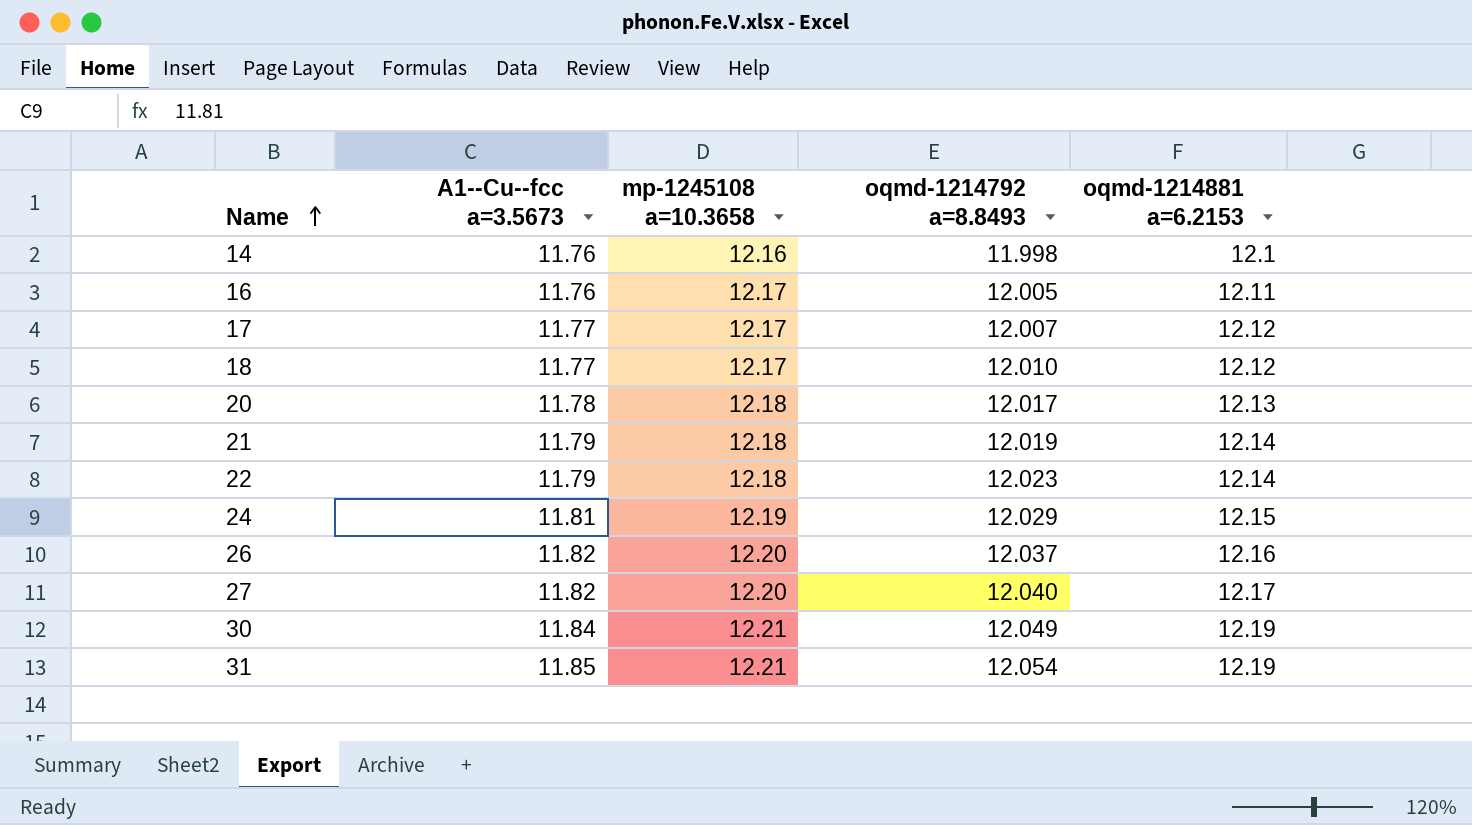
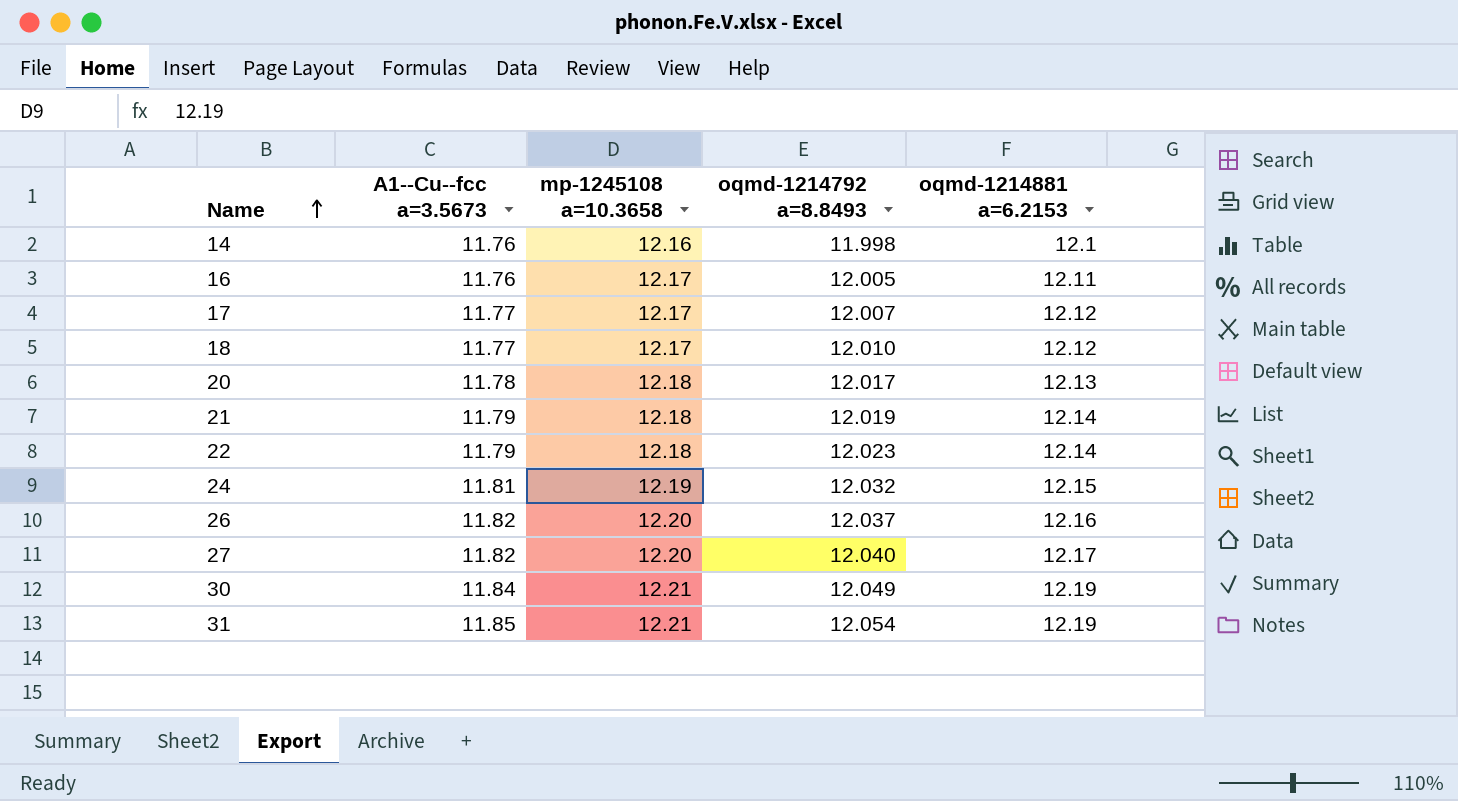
24 | oqmd-1214792 a=8.8493: 12.029 -> 12.032

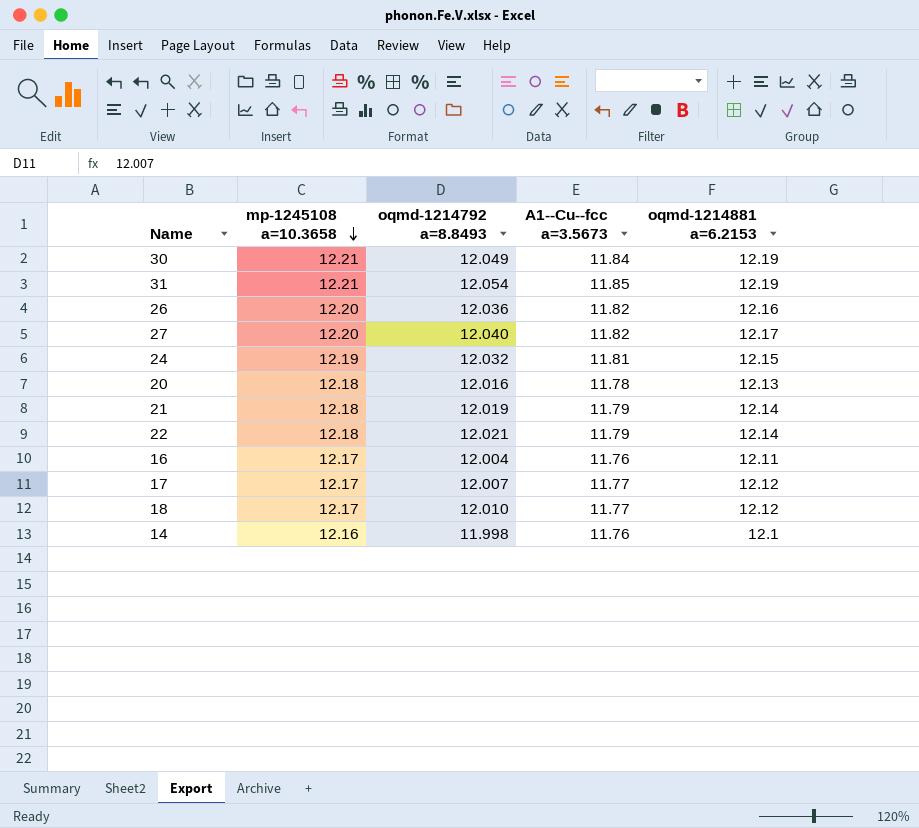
row order: Name ascending -> mp-1245108 a=10.3658 descending
column A1--Cu--fcc a=3.5673 | position: 2 -> 4
26 | oqmd-1214792 a=8.8493: 12.037 -> 12.036
20 | oqmd-1214792 a=8.8493: 12.017 -> 12.016
22 | oqmd-1214792 a=8.8493: 12.023 -> 12.021
16 | oqmd-1214792 a=8.8493: 12.005 -> 12.004

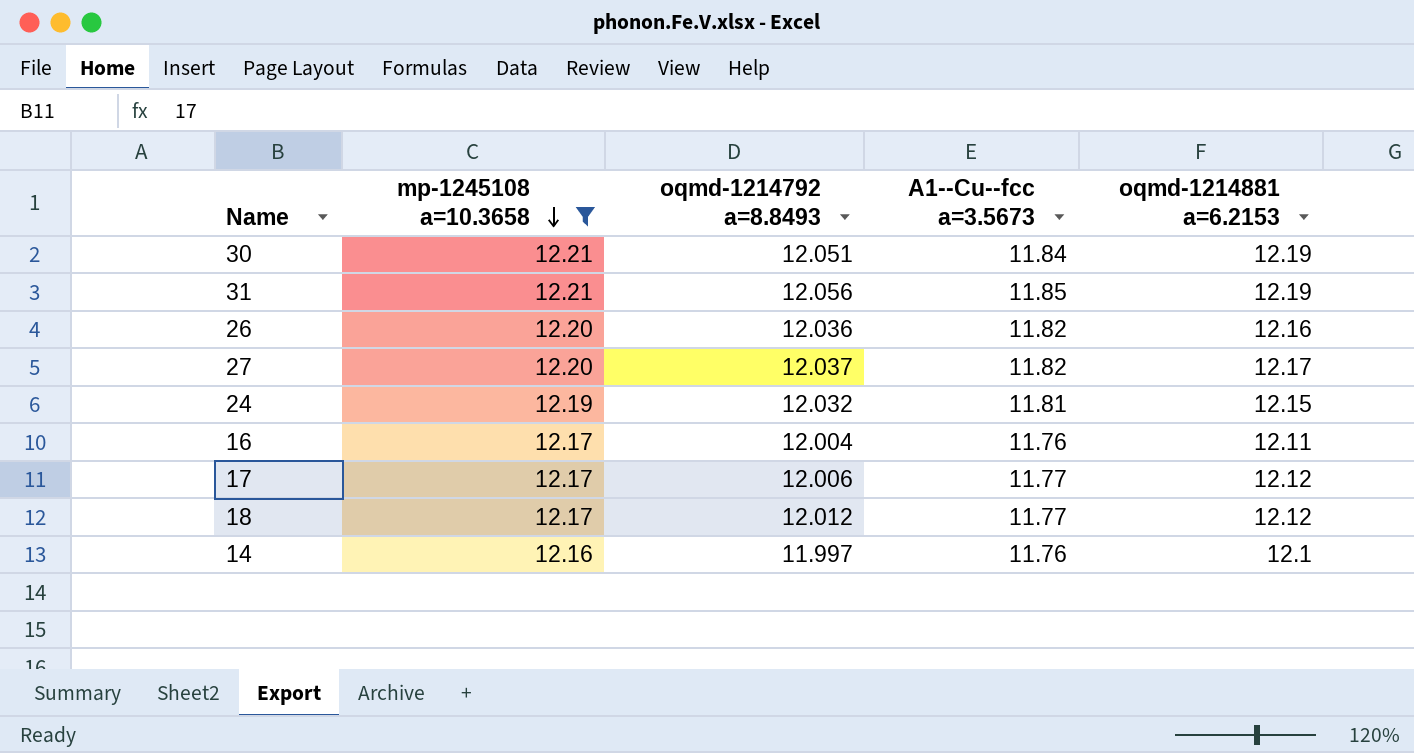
filter: none -> mp-1245108 a=10.3658 != 12.18
30 | oqmd-1214792 a=8.8493: 12.049 -> 12.051
31 | oqmd-1214792 a=8.8493: 12.054 -> 12.056
27 | oqmd-1214792 a=8.8493: 12.040 -> 12.037
17 | oqmd-1214792 a=8.8493: 12.007 -> 12.006
18 | oqmd-1214792 a=8.8493: 12.010 -> 12.012
14 | oqmd-1214792 a=8.8493: 11.998 -> 11.997

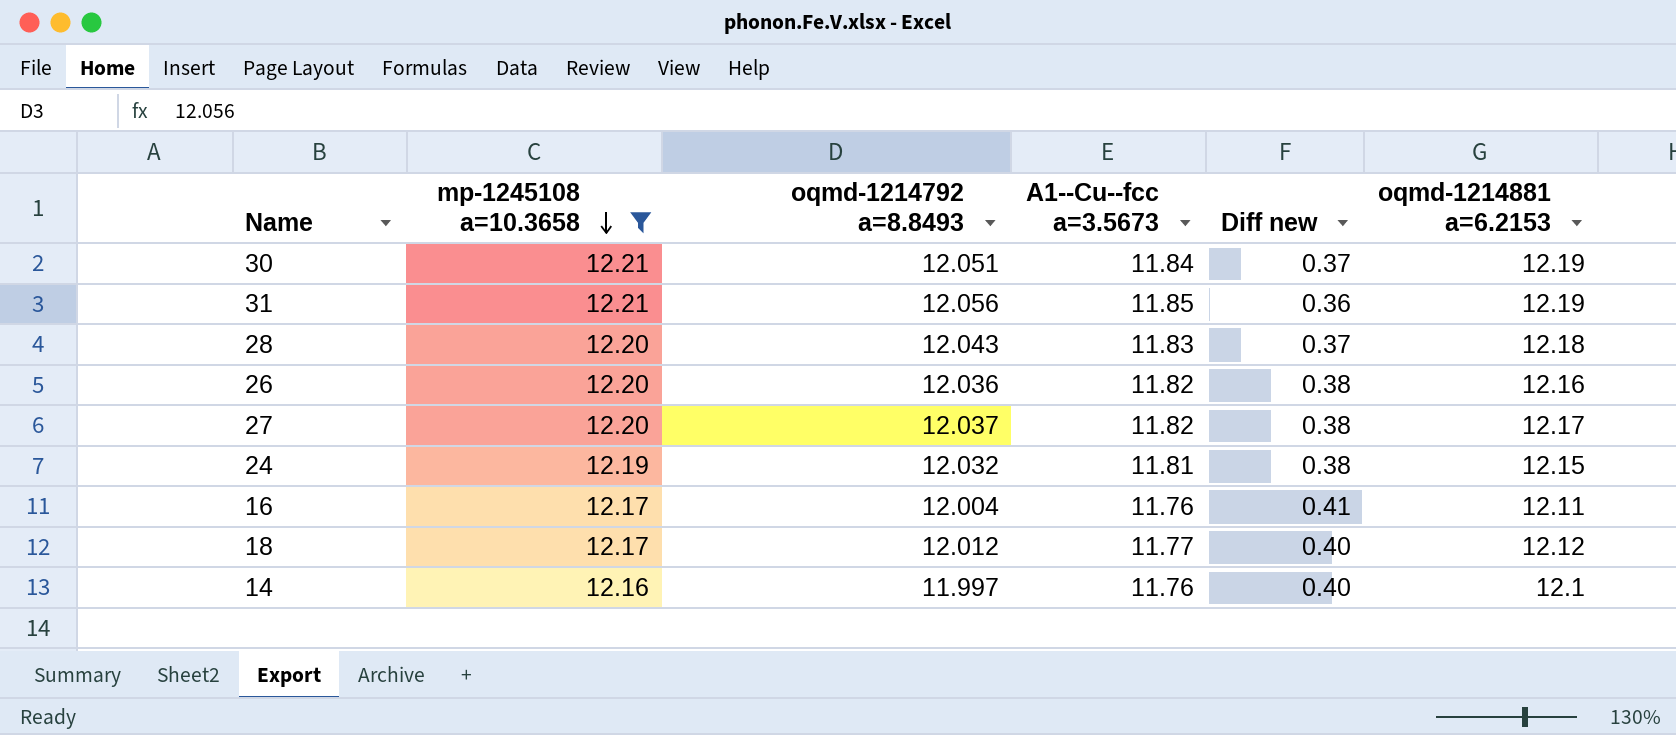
column Diff new | formula: none -> [mp-1245108 a=10.3658] - [A1--Cu--fcc a=3.5673]
row 17: 12.17 | 12.006 | 11.77 | 12.12 -> none
row 28: none -> 12.20 | 12.043 | 11.83 | 0.37 | 12.18

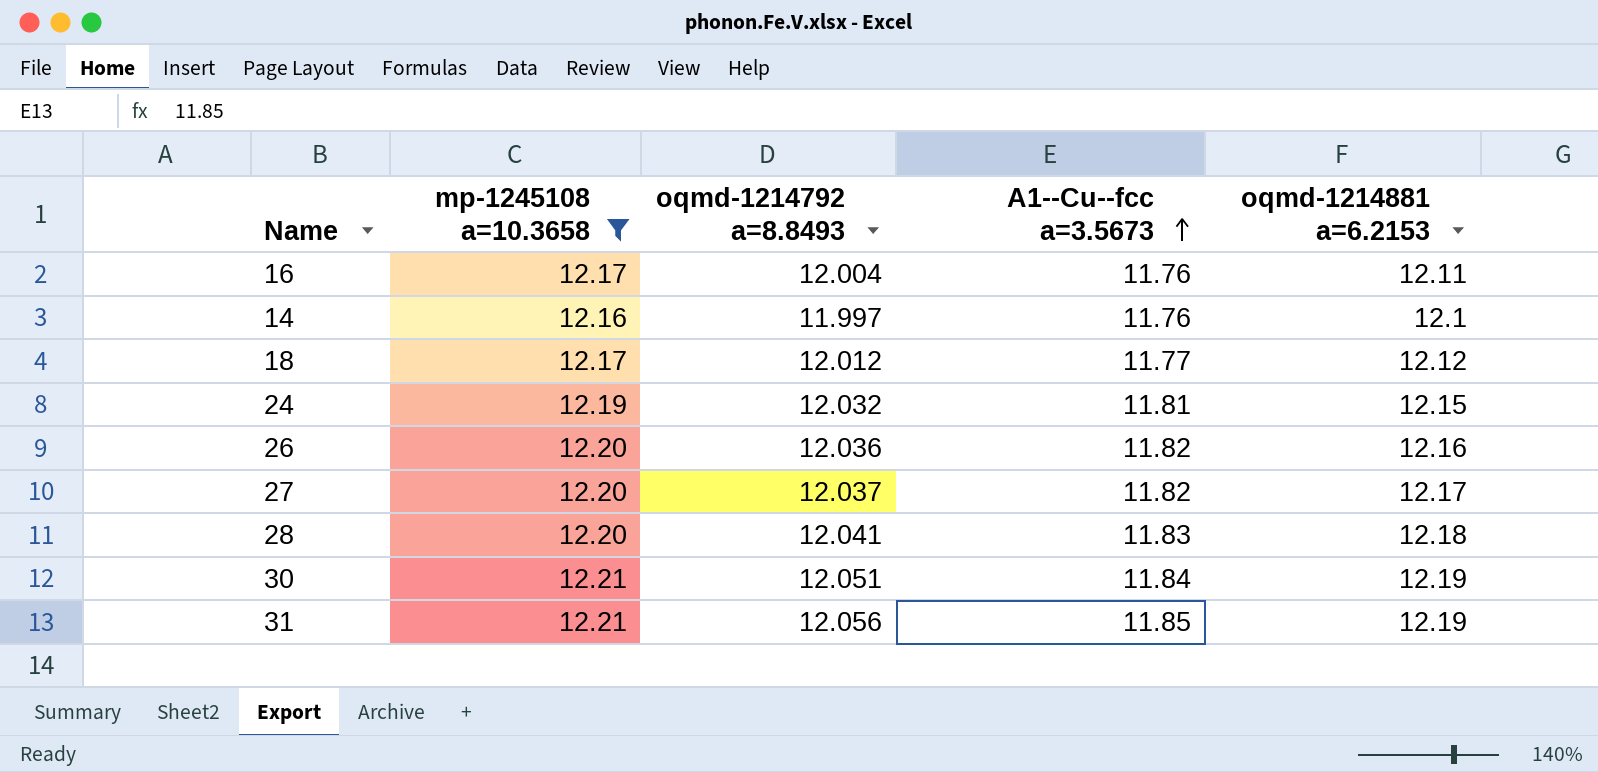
row order: mp-1245108 a=10.3658 descending -> A1--Cu--fcc a=3.5673 ascending
column Diff new | formula: [mp-1245108 a=10.3658] - [A1--Cu--fcc a=3.5673] -> none
28 | oqmd-1214792 a=8.8493: 12.043 -> 12.041

